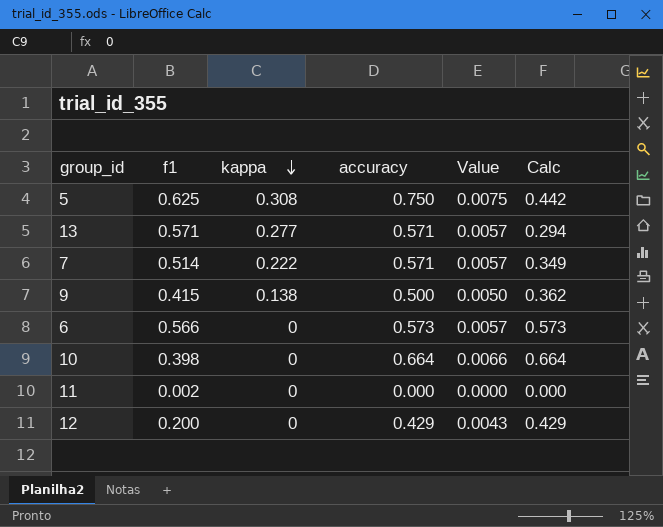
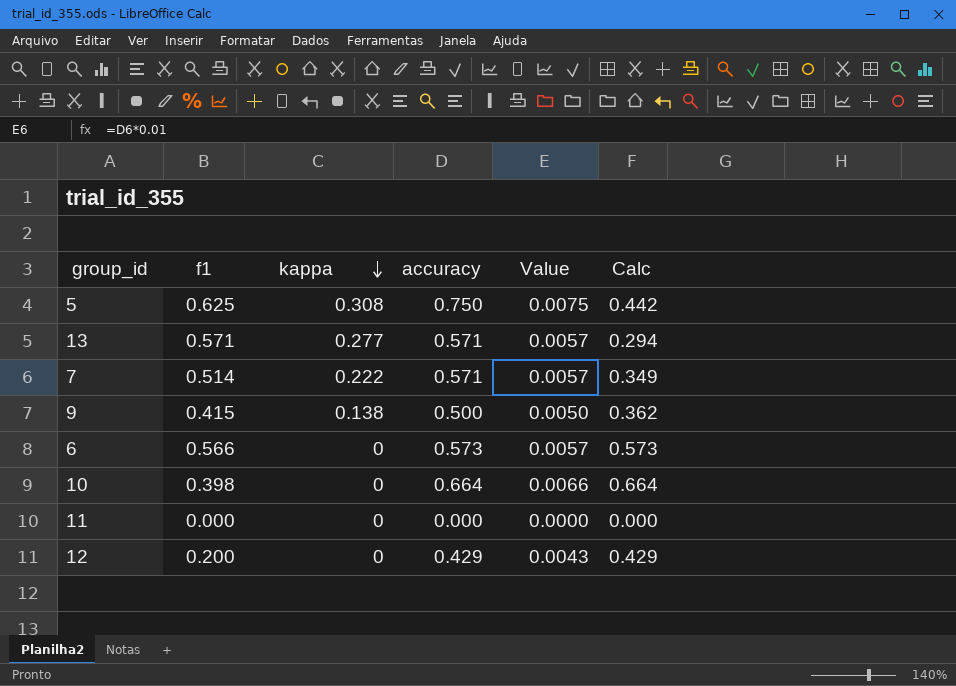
11 | f1: 0.002 -> 0.000

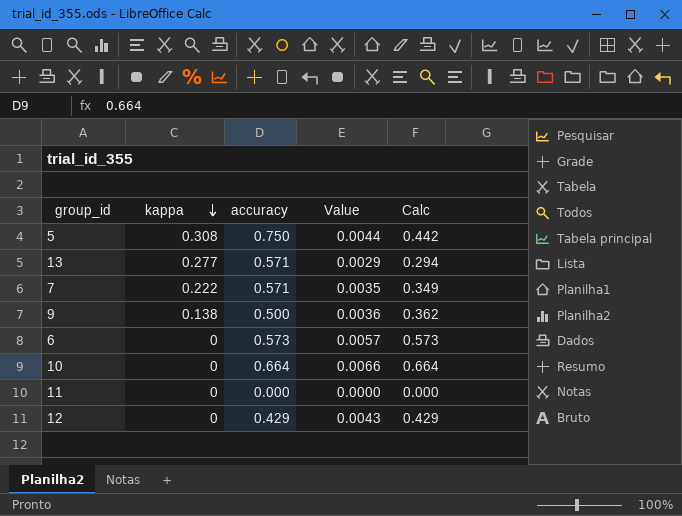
column f1 | position: 2 -> none
column Value | formula: [accuracy] * 0.01 -> [Calc] * 0.01

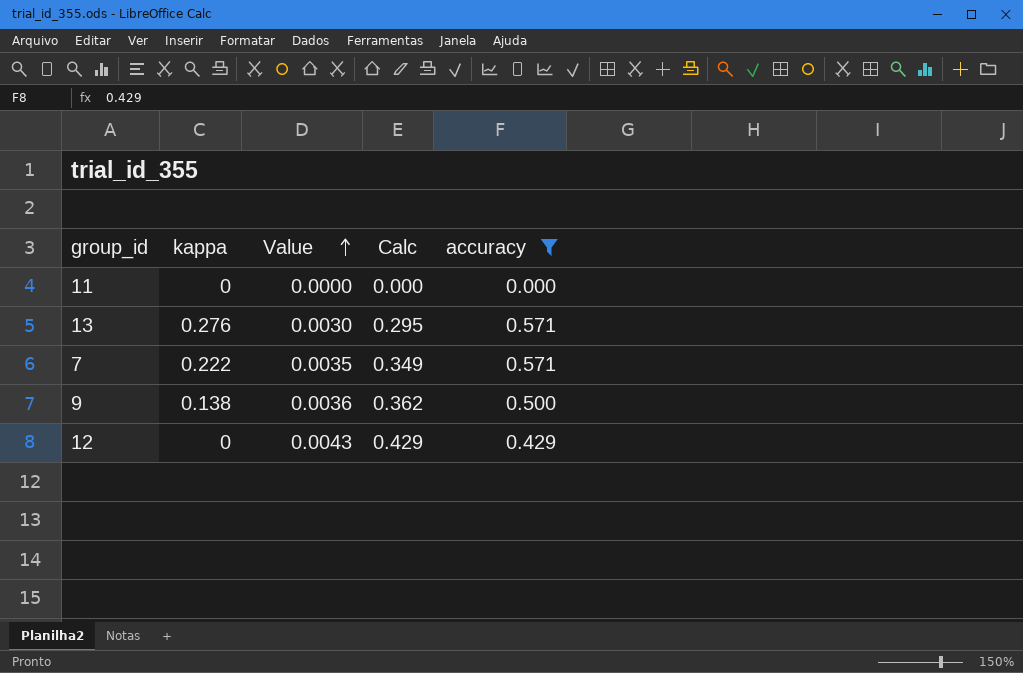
filter: none -> accuracy <= 0.571
row order: kappa descending -> Value ascending
column accuracy | position: 3 -> 5
13 | kappa: 0.277 -> 0.276
13 | Value: 0.0029 -> 0.0030
13 | Calc: 0.294 -> 0.295

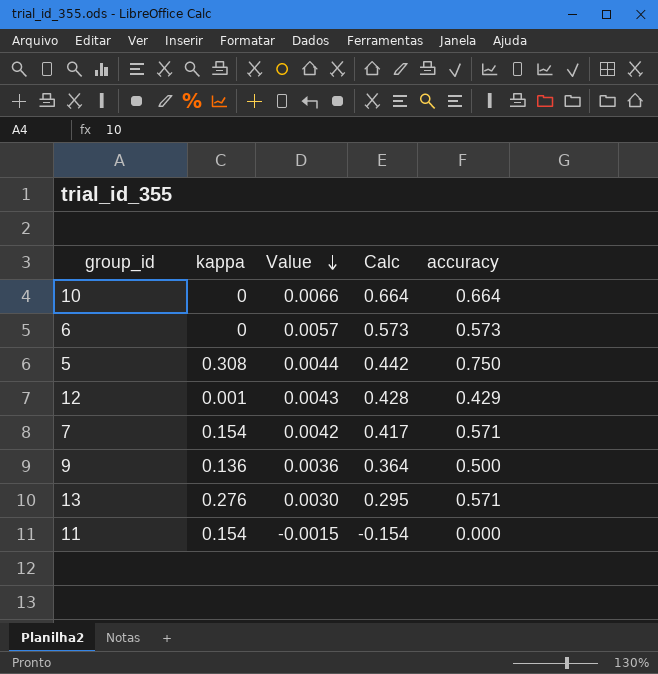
filter: accuracy <= 0.571 -> none
row order: Value ascending -> Value descending
12 | kappa: 0 -> 0.001
12 | Calc: 0.429 -> 0.428
7 | kappa: 0.222 -> 0.154
7 | Value: 0.0035 -> 0.0042
7 | Calc: 0.349 -> 0.417
9 | kappa: 0.138 -> 0.136
9 | Calc: 0.362 -> 0.364
11 | kappa: 0 -> 0.154
11 | Value: 0.0000 -> -0.0015
11 | Calc: 0.000 -> -0.154

